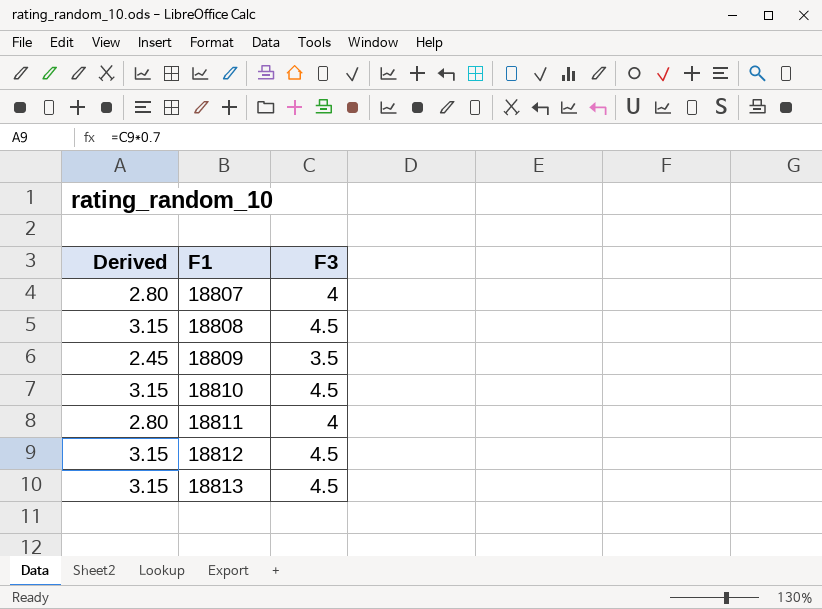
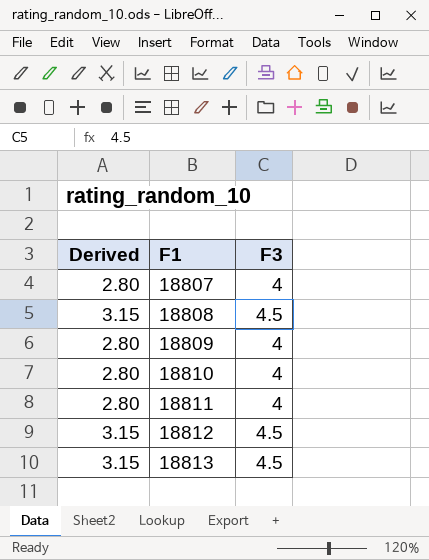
18809 | Derived: 2.45 -> 2.80
18809 | F3: 3.5 -> 4
18810 | Derived: 3.15 -> 2.80
18810 | F3: 4.5 -> 4

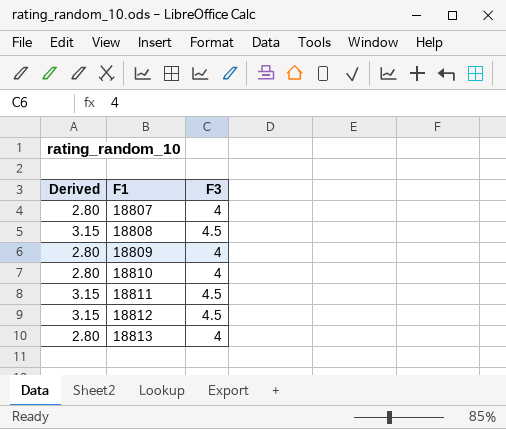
18811 | Derived: 2.80 -> 3.15
18811 | F3: 4 -> 4.5
18813 | Derived: 3.15 -> 2.80
18813 | F3: 4.5 -> 4

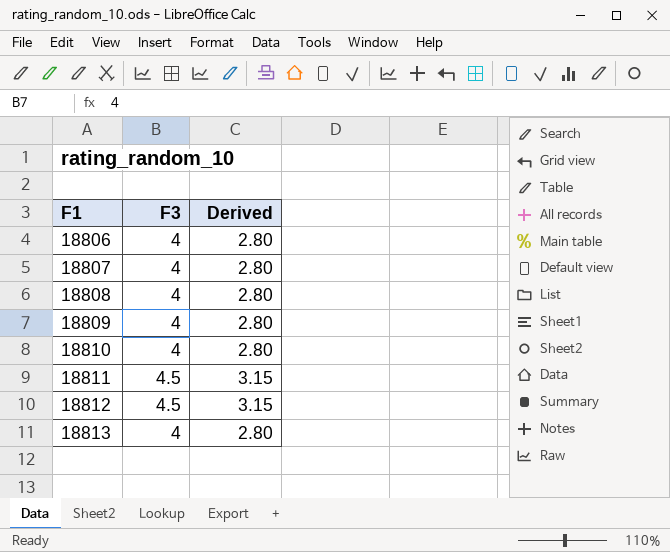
column Derived | position: 1 -> 3
row 18806: none -> 4 | 2.80
18808 | F3: 4.5 -> 4
18808 | Derived: 3.15 -> 2.80

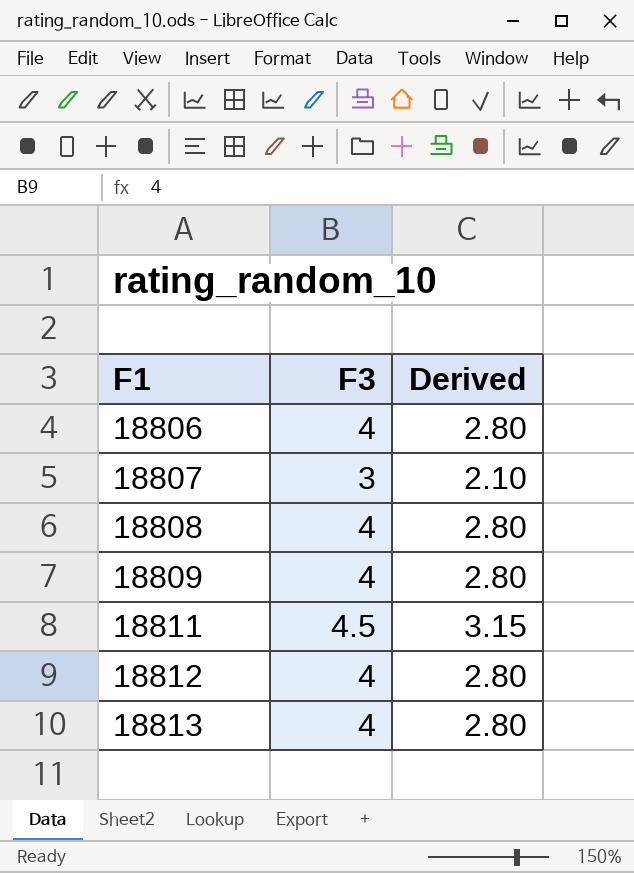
row 18810: 4 | 2.80 -> none
18807 | F3: 4 -> 3
18807 | Derived: 2.80 -> 2.10
18812 | F3: 4.5 -> 4
18812 | Derived: 3.15 -> 2.80

